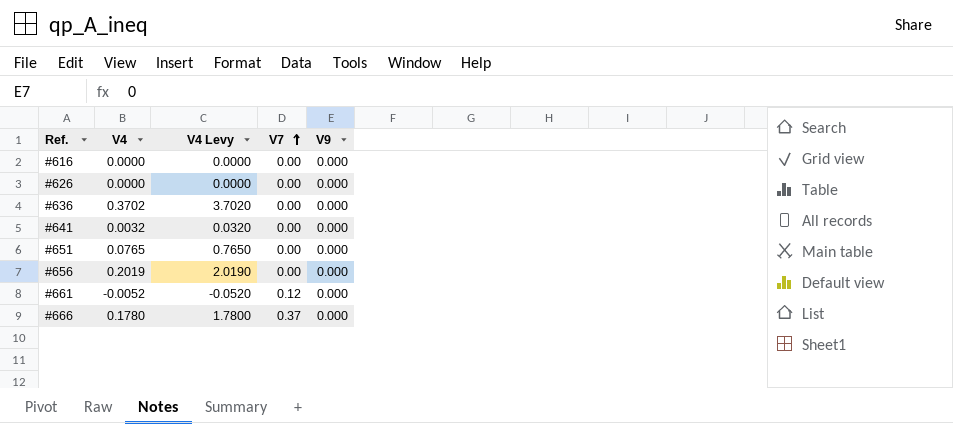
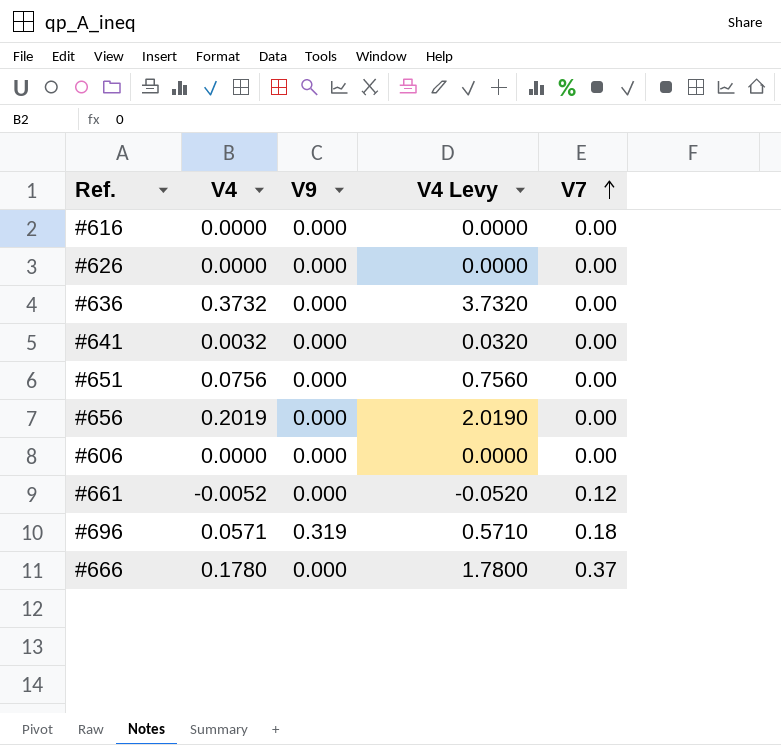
column V9 | position: 5 -> 3
#636 | V4: 0.3702 -> 0.3732
#636 | V4 Levy: 3.7020 -> 3.7320
#651 | V4: 0.0765 -> 0.0756
#651 | V4 Levy: 0.7650 -> 0.7560
row #606: none -> 0.0000 | 0.000 | 0.0000 | 0.00
row #696: none -> 0.0571 | 0.319 | 0.5710 | 0.18

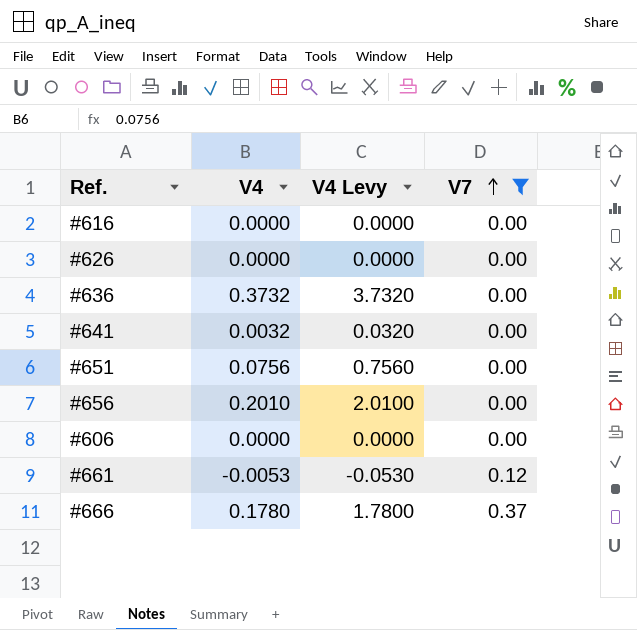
filter: none -> V7 != 0.18
column V9 | position: 3 -> none
#656 | V4: 0.2019 -> 0.2010
#656 | V4 Levy: 2.0190 -> 2.0100
#661 | V4: -0.0052 -> -0.0053
#661 | V4 Levy: -0.0520 -> -0.0530

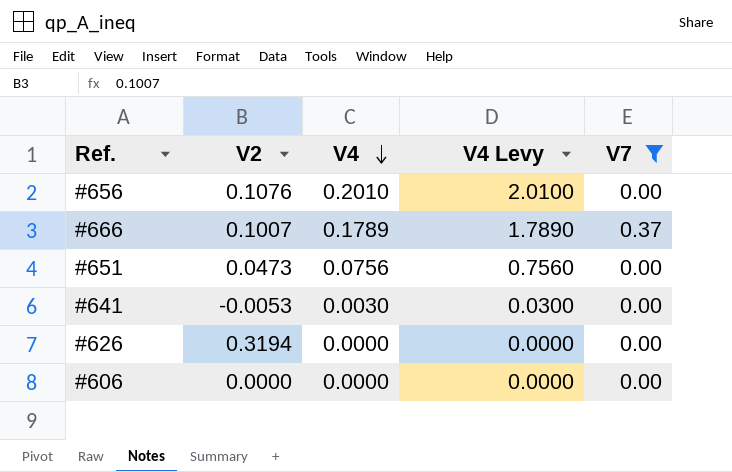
row order: V7 ascending -> V4 descending
column V2 | position: none -> 2
row #616: 0.0000 | 0.0000 | 0.00 -> none
row #636: 0.3732 | 3.7320 | 0.00 -> none
row #661: -0.0053 | -0.0530 | 0.12 -> none
#666 | V4: 0.1780 -> 0.1789
#666 | V4 Levy: 1.7800 -> 1.7890
#641 | V4: 0.0032 -> 0.0030
#641 | V4 Levy: 0.0320 -> 0.0300

